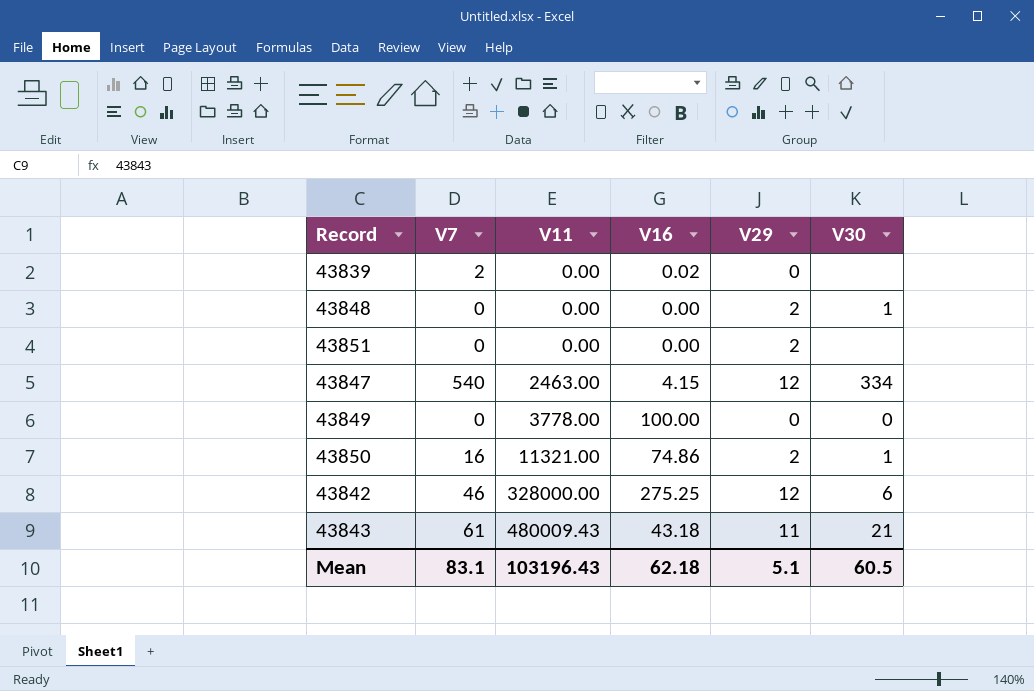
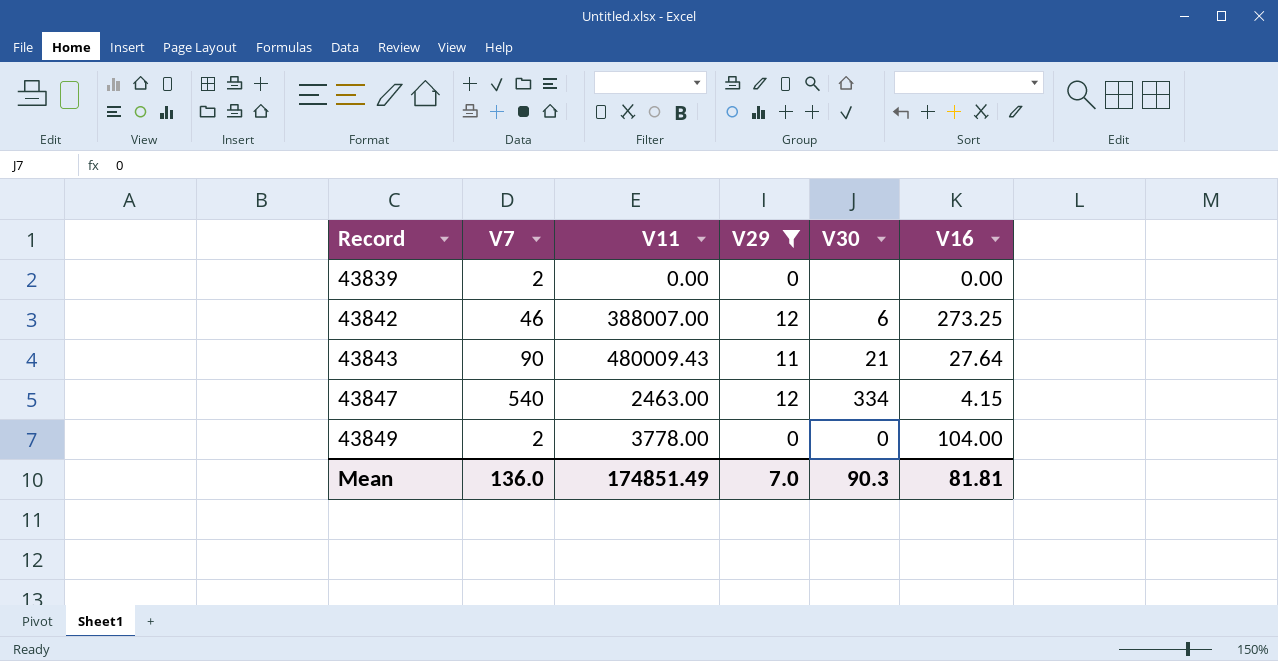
filter: none -> V29 != 2
row order: V11 ascending -> Record ascending
column V16 | position: 4 -> 6
43839 | V16: 0.02 -> 0.00
43842 | V11: 328000.00 -> 388007.00
43842 | V16: 275.25 -> 273.25
43843 | V7: 61 -> 90
43843 | V16: 43.18 -> 27.64
43849 | V7: 0 -> 2
43849 | V16: 100.00 -> 104.00
Mean | V7: 83.1 -> 136.0
Mean | V11: 103196.43 -> 174851.49
Mean | V29: 5.1 -> 7.0
Mean | V30: 60.5 -> 90.3
Mean | V16: 62.18 -> 81.81

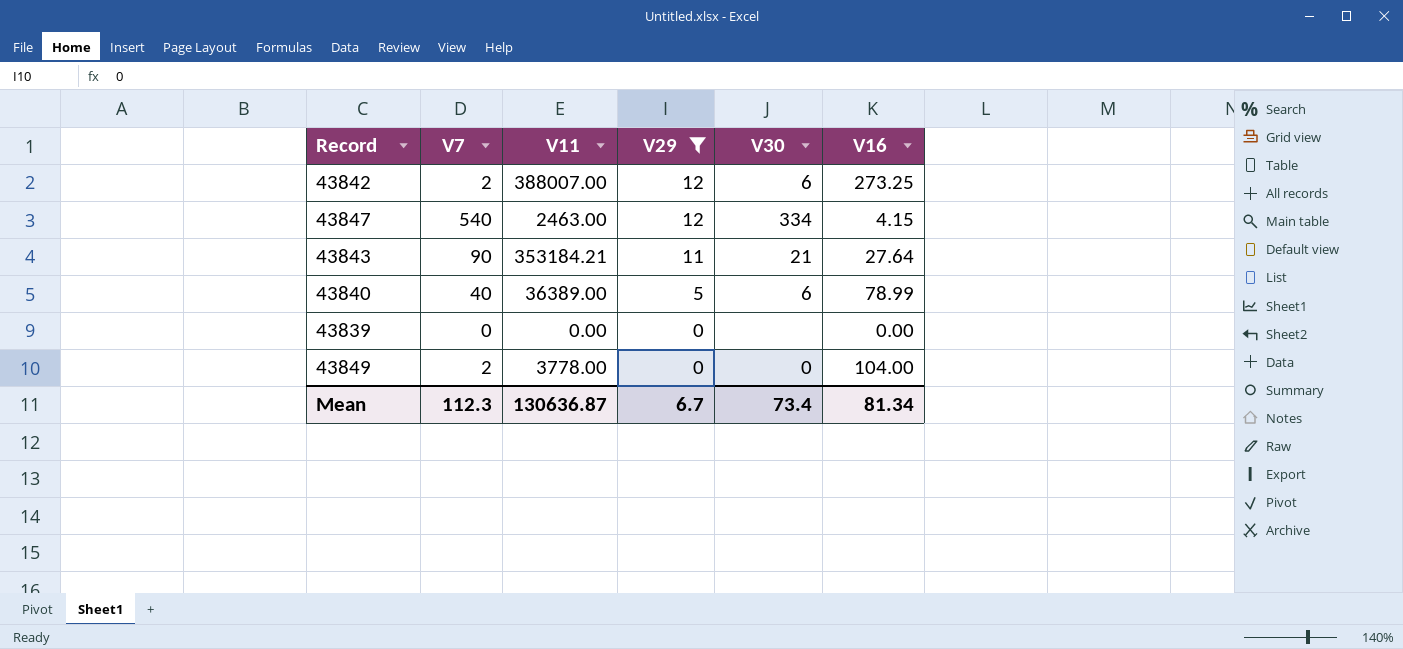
row order: Record ascending -> V29 descending
43842 | V7: 46 -> 2
43843 | V11: 480009.43 -> 353184.21
row 43840: none -> 40 | 36389.00 | 5 | 6 | 78.99
43839 | V7: 2 -> 0
Mean | V7: 136.0 -> 112.3
Mean | V11: 174851.49 -> 130636.87
Mean | V29: 7.0 -> 6.7
Mean | V30: 90.3 -> 73.4
Mean | V16: 81.81 -> 81.34

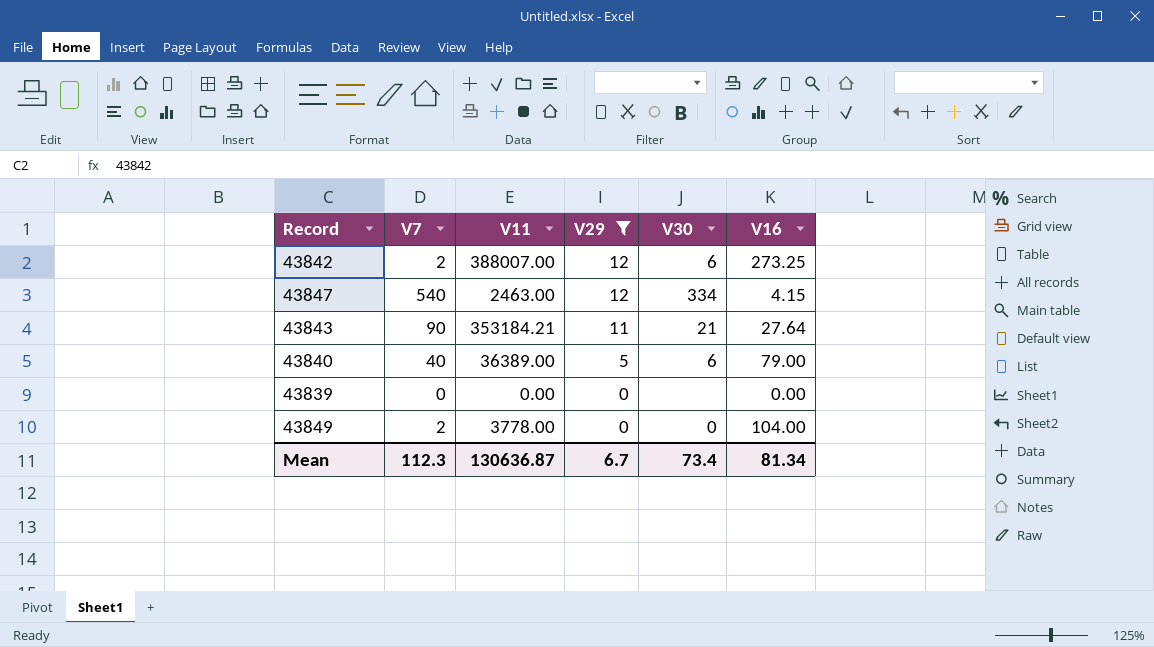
43840 | V16: 78.99 -> 79.00

